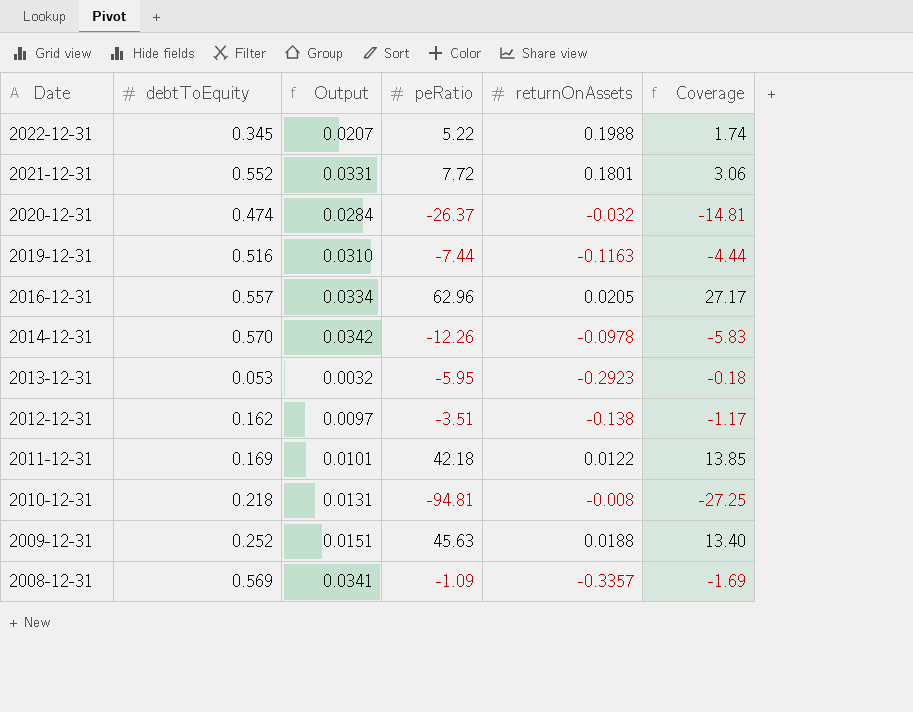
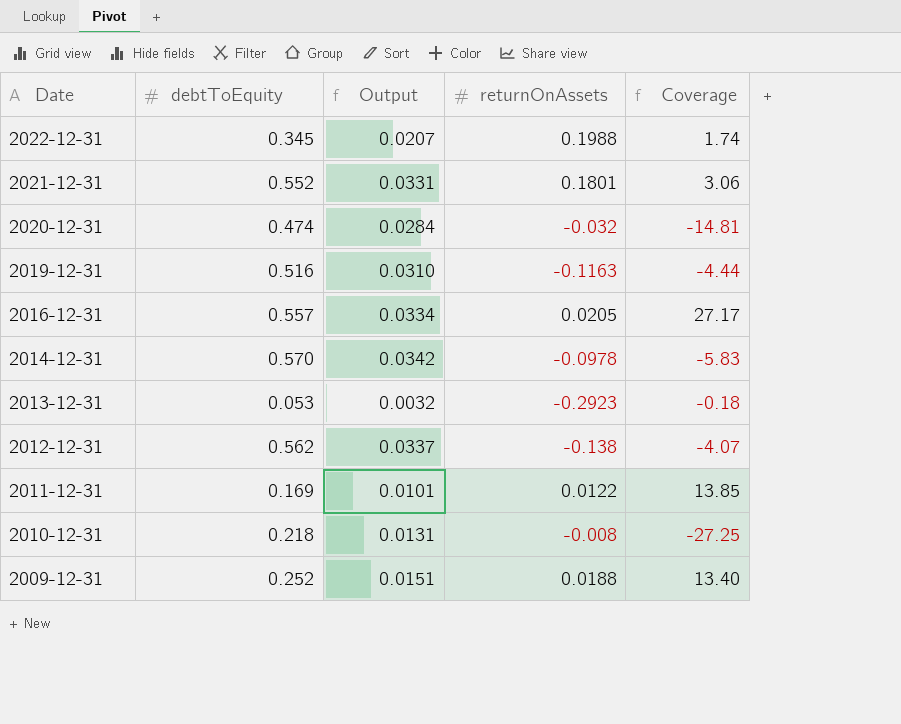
column peRatio | position: 4 -> none
row 2008-12-31: 0.569 | 0.0341 | -1.09 | -0.3357 | -1.69 -> none
2012-12-31 | debtToEquity: 0.162 -> 0.562
2012-12-31 | Output: 0.0097 -> 0.0337
2012-12-31 | Coverage: -1.17 -> -4.07

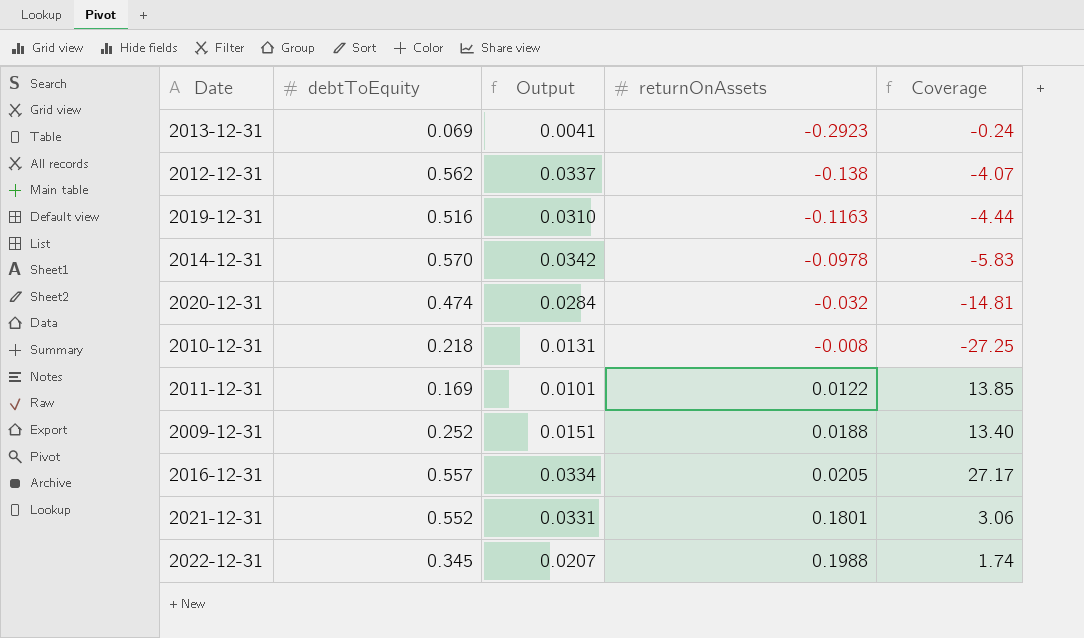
row order: Date descending -> returnOnAssets ascending
2013-12-31 | debtToEquity: 0.053 -> 0.069
2013-12-31 | Output: 0.0032 -> 0.0041
2013-12-31 | Coverage: -0.18 -> -0.24

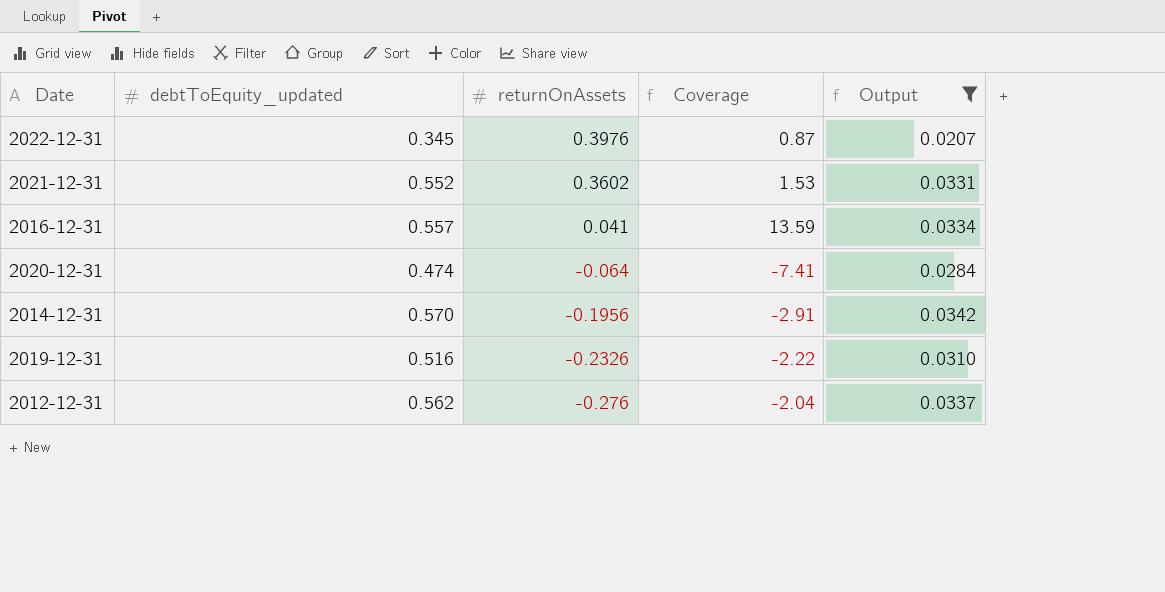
filter: none -> Output >= 0.0207
row order: returnOnAssets ascending -> returnOnAssets descending
column name: debtToEquity -> debtToEquity_updated
column Output | position: 3 -> 5
2022-12-31 | returnOnAssets: 0.1988 -> 0.3976
2022-12-31 | Coverage: 1.74 -> 0.87
2021-12-31 | returnOnAssets: 0.1801 -> 0.3602
2021-12-31 | Coverage: 3.06 -> 1.53
2016-12-31 | returnOnAssets: 0.0205 -> 0.041
2016-12-31 | Coverage: 27.17 -> 13.59
2020-12-31 | returnOnAssets: -0.032 -> -0.064
2020-12-31 | Coverage: -14.81 -> -7.41
2014-12-31 | returnOnAssets: -0.0978 -> -0.1956
2014-12-31 | Coverage: -5.83 -> -2.91
2019-12-31 | returnOnAssets: -0.1163 -> -0.2326
2019-12-31 | Coverage: -4.44 -> -2.22
2012-12-31 | returnOnAssets: -0.138 -> -0.276
2012-12-31 | Coverage: -4.07 -> -2.04

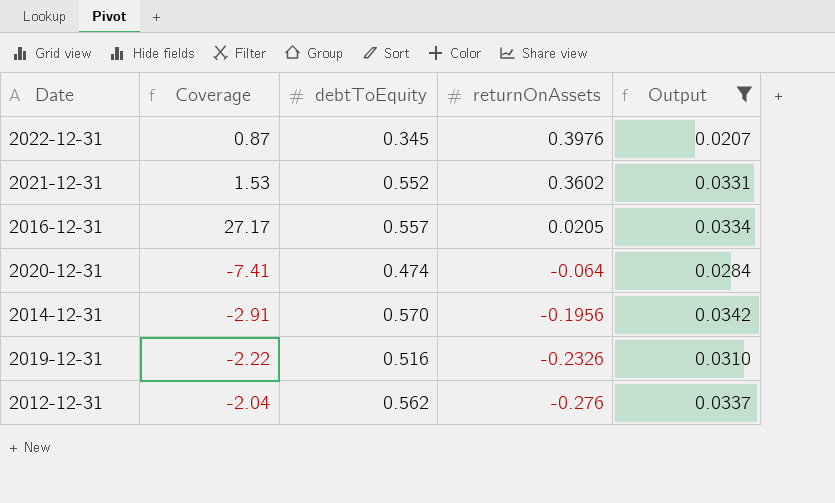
column Coverage | position: 4 -> 2
column name: debtToEquity_updated -> debtToEquity
2016-12-31 | Coverage: 13.59 -> 27.17
2016-12-31 | returnOnAssets: 0.041 -> 0.0205

